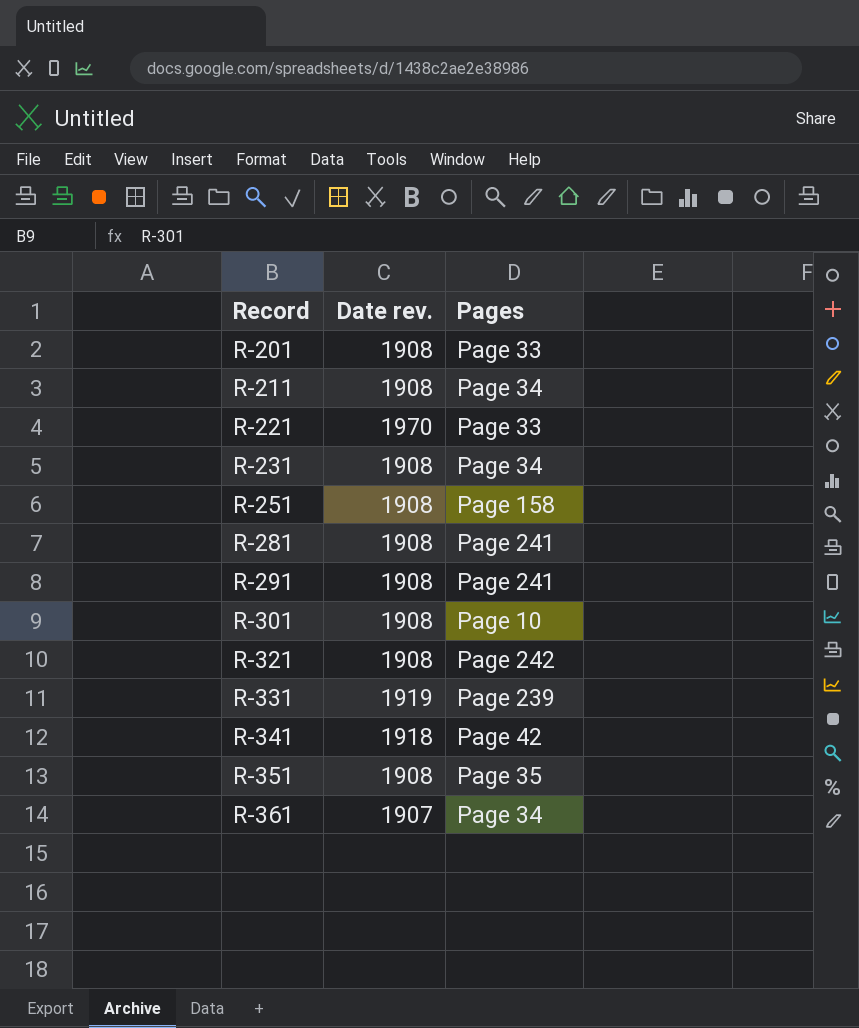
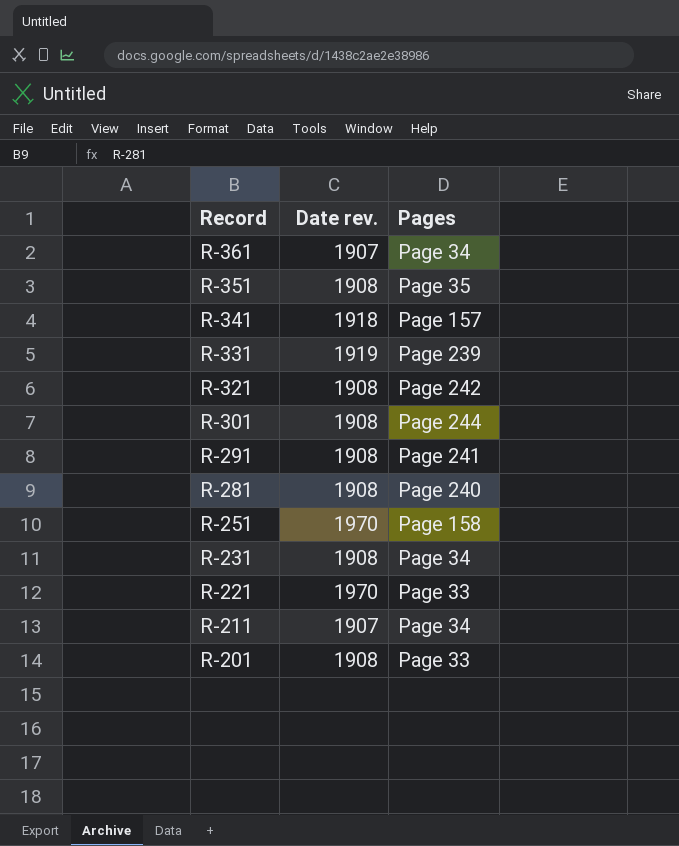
row order: Record ascending -> Record descending
R-341 | Pages: Page 42 -> Page 157
R-301 | Pages: Page 10 -> Page 244
R-281 | Pages: Page 241 -> Page 240
R-251 | Date rev.: 1908 -> 1970
R-211 | Date rev.: 1908 -> 1907

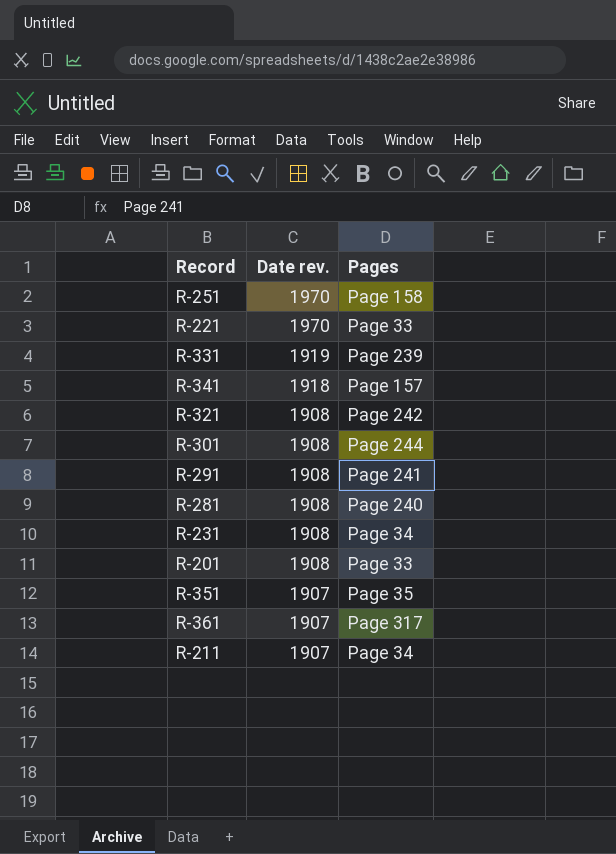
row order: Record descending -> Date rev. descending
R-351 | Date rev.: 1908 -> 1907
R-361 | Pages: Page 34 -> Page 317

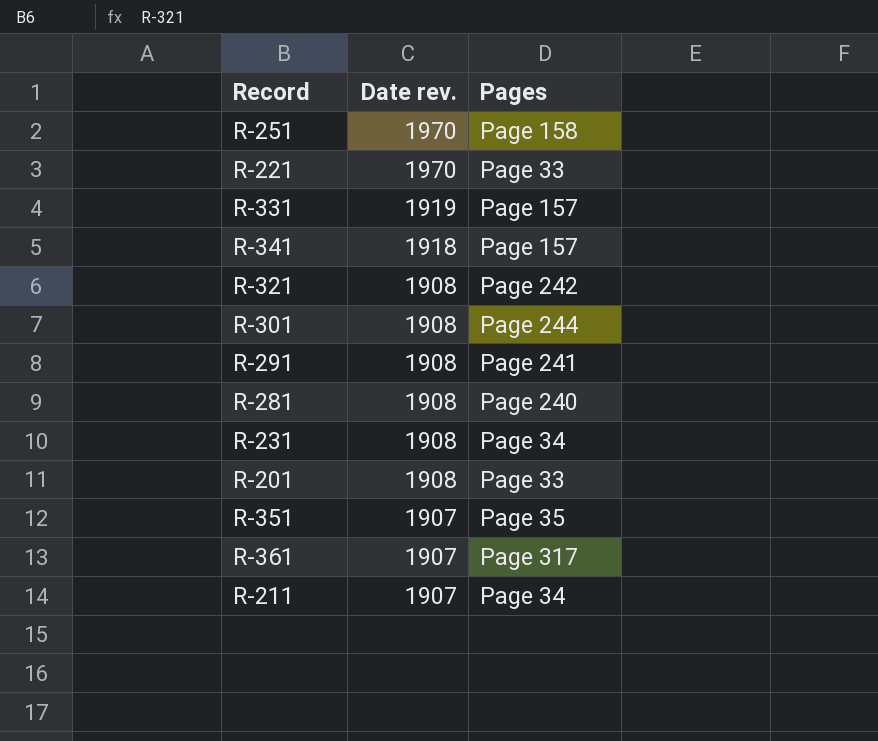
R-331 | Pages: Page 239 -> Page 157

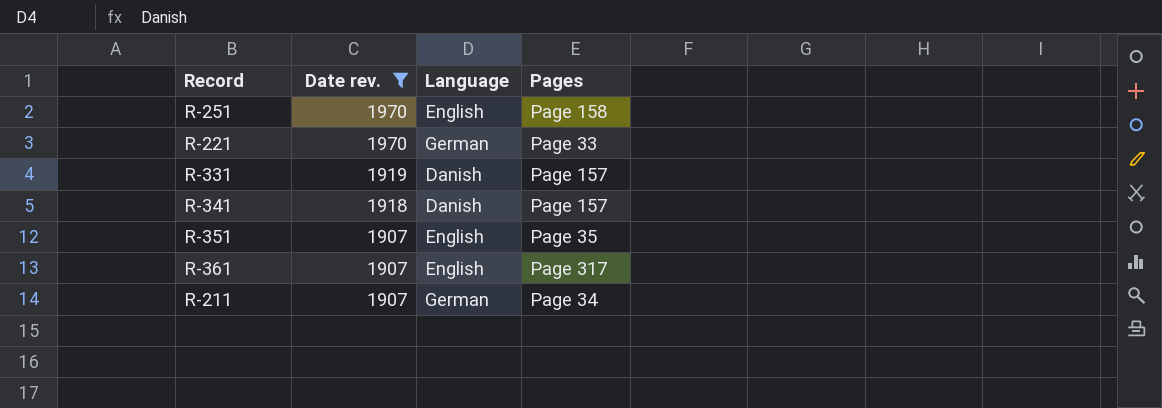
filter: none -> Date rev. != 1908
column Language | position: none -> 3

